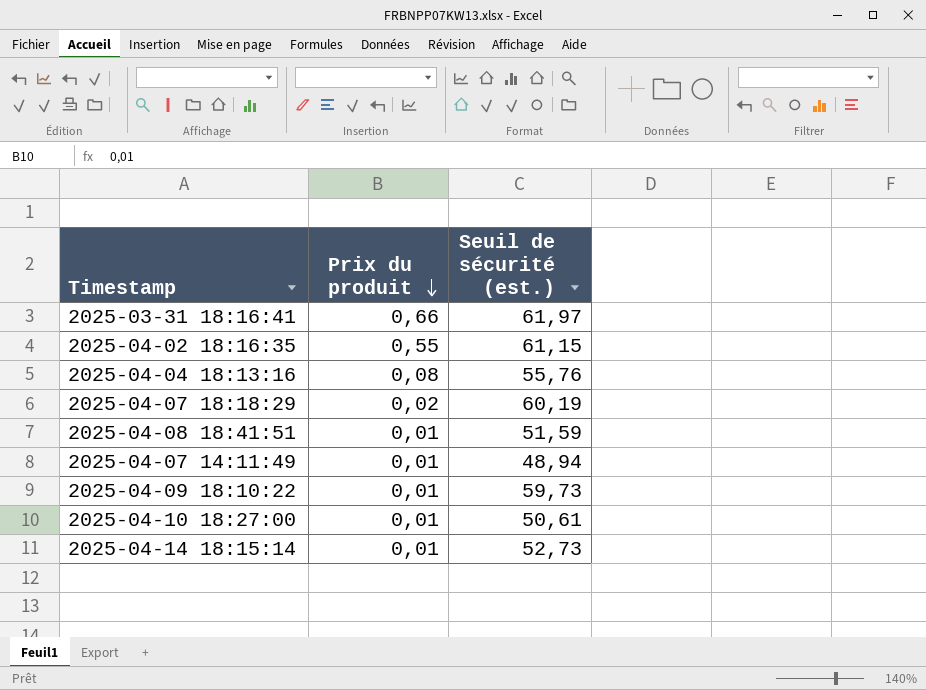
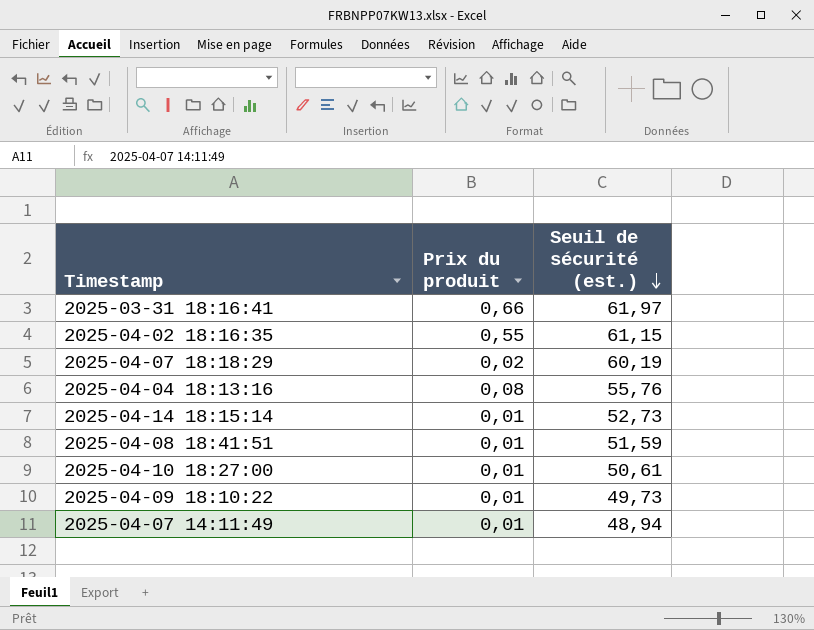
row order: Prix du produit descending -> Seuil de sécurité (est.) descending
2025-04-09 18:10:22 | Seuil de sécurité (est.): 59,73 -> 49,73

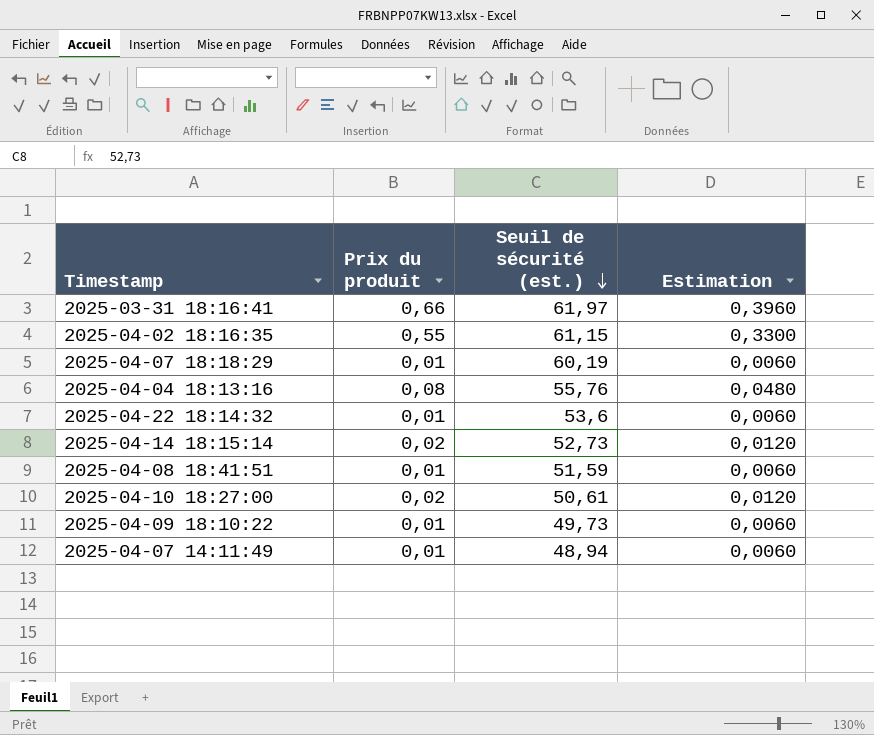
column Estimation | formula: none -> [Prix du produit] * 0,6
2025-04-07 18:18:29 | Prix du produit: 0,02 -> 0,01
row 2025-04-22 18:14:32: none -> 0,01 | 53,6 | 0,0060
2025-04-14 18:15:14 | Prix du produit: 0,01 -> 0,02
2025-04-10 18:27:00 | Prix du produit: 0,01 -> 0,02

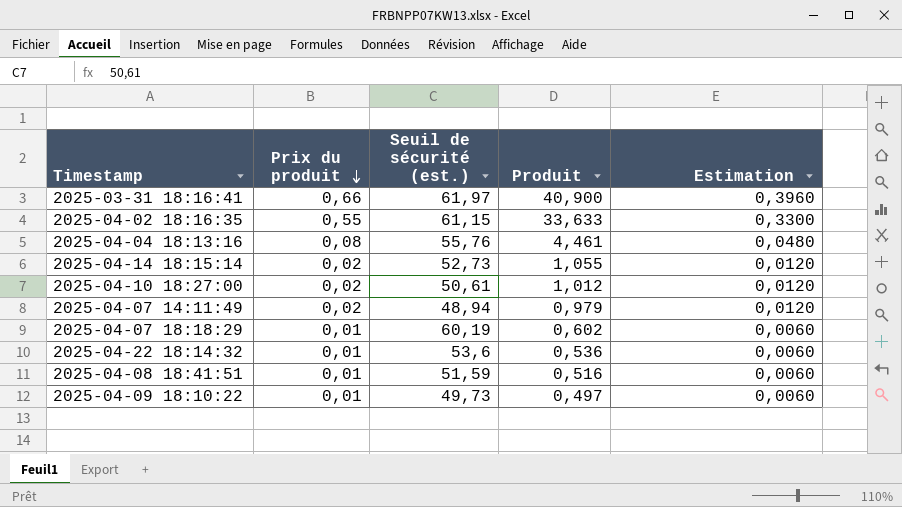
row order: Seuil de sécurité (est.) descending -> Prix du produit descending
column Produit | formula: none -> [Prix du produit] * [Seuil de sécurité (est.)]
2025-04-07 14:11:49 | Prix du produit: 0,01 -> 0,02
2025-04-07 14:11:49 | Estimation: 0,0060 -> 0,0120

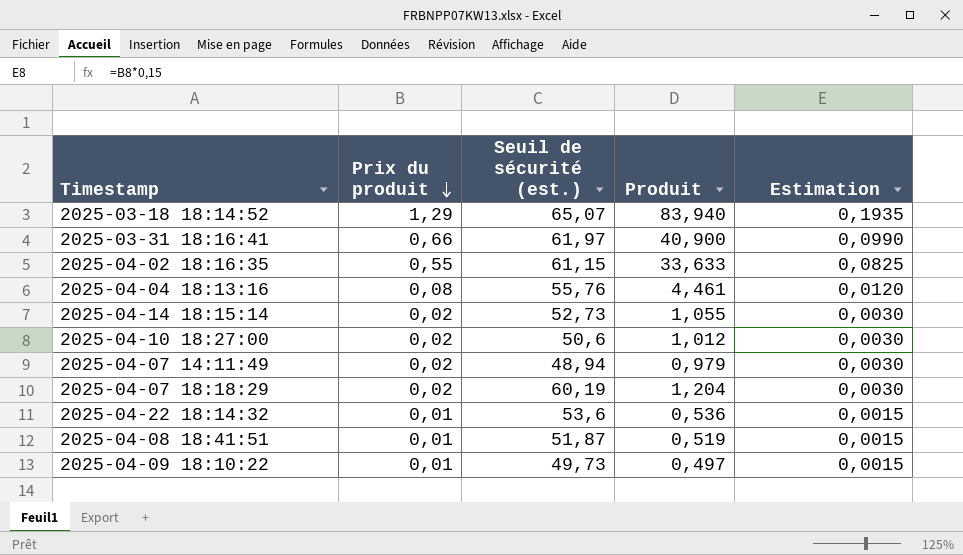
column Estimation | formula: [Prix du produit] * 0,6 -> [Prix du produit] * 0,15
row 2025-03-18 18:14:52: none -> 1,29 | 65,07 | 83,940 | 0,1935
2025-04-10 18:27:00 | Seuil de sécurité (est.): 50,61 -> 50,6
2025-04-07 18:18:29 | Prix du produit: 0,01 -> 0,02
2025-04-07 18:18:29 | Produit: 0,602 -> 1,204
2025-04-08 18:41:51 | Seuil de sécurité (est.): 51,59 -> 51,87
2025-04-08 18:41:51 | Produit: 0,516 -> 0,519

